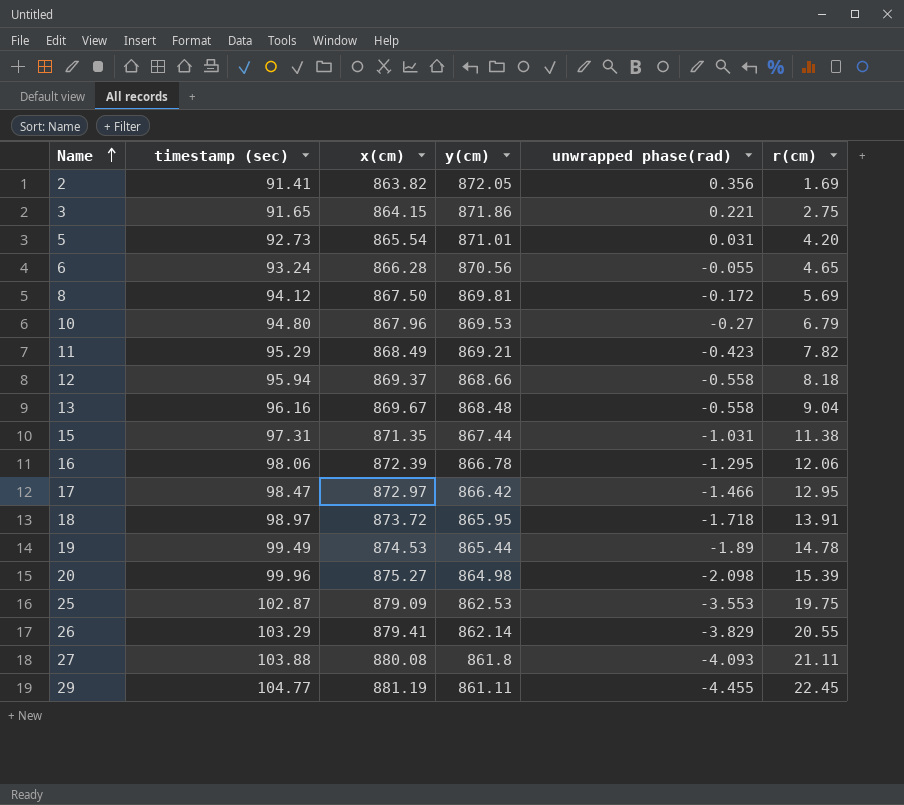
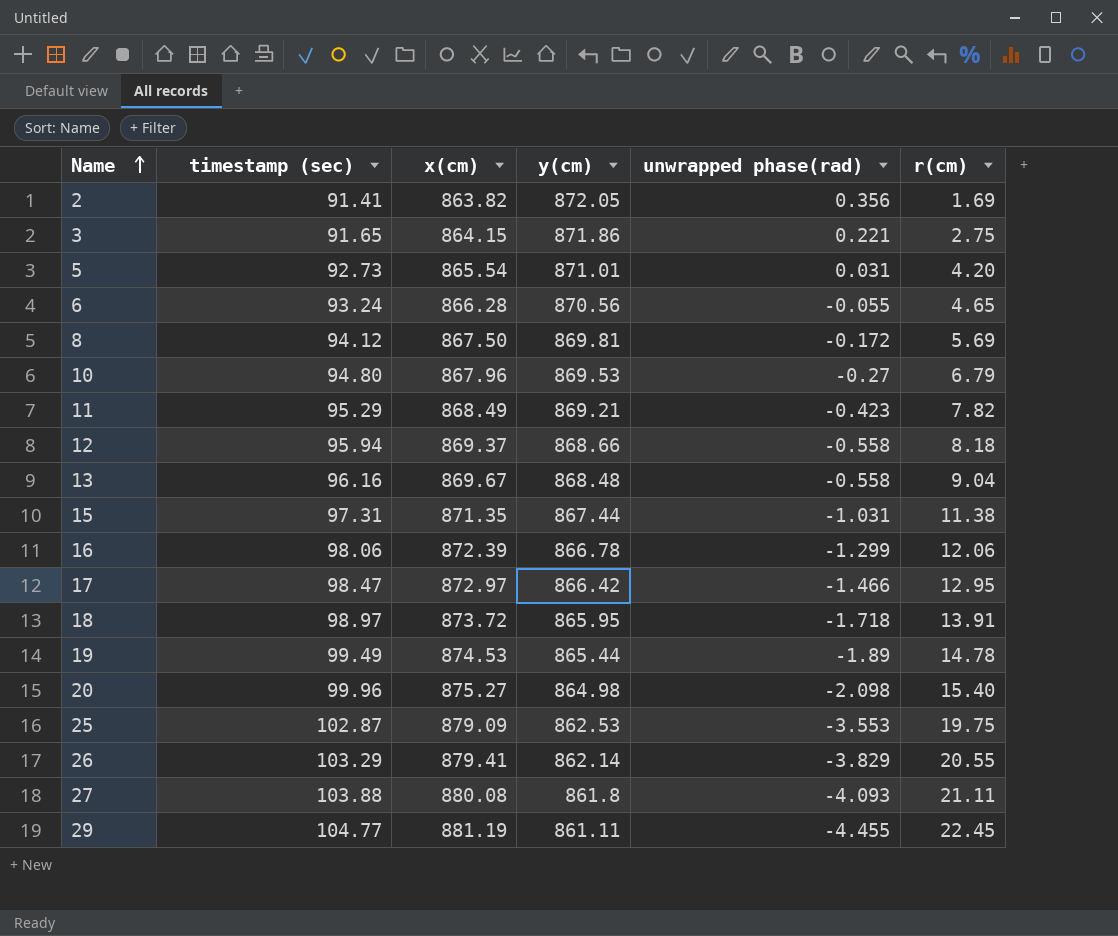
16 | unwrapped phase(rad): -1.295 -> -1.299
20 | r(cm): 15.39 -> 15.40

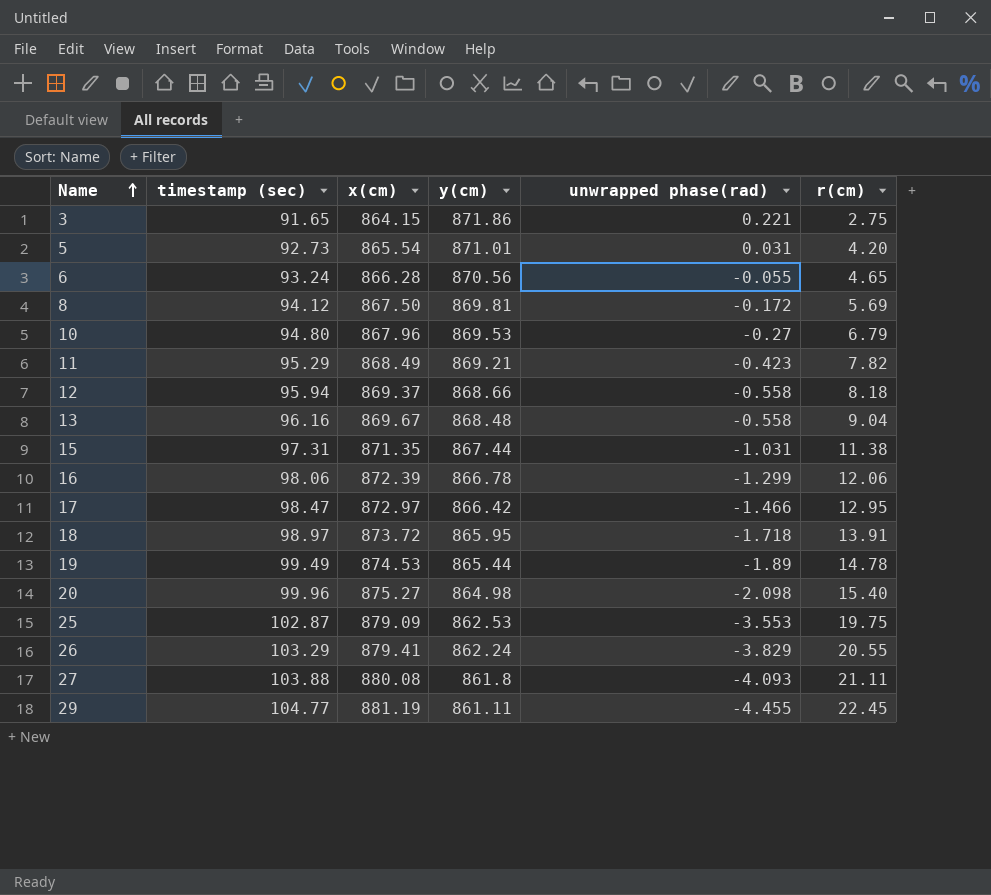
row 2: 91.41 | 863.82 | 872.05 | 0.356 | 1.69 -> none
26 | y(cm): 862.14 -> 862.24

